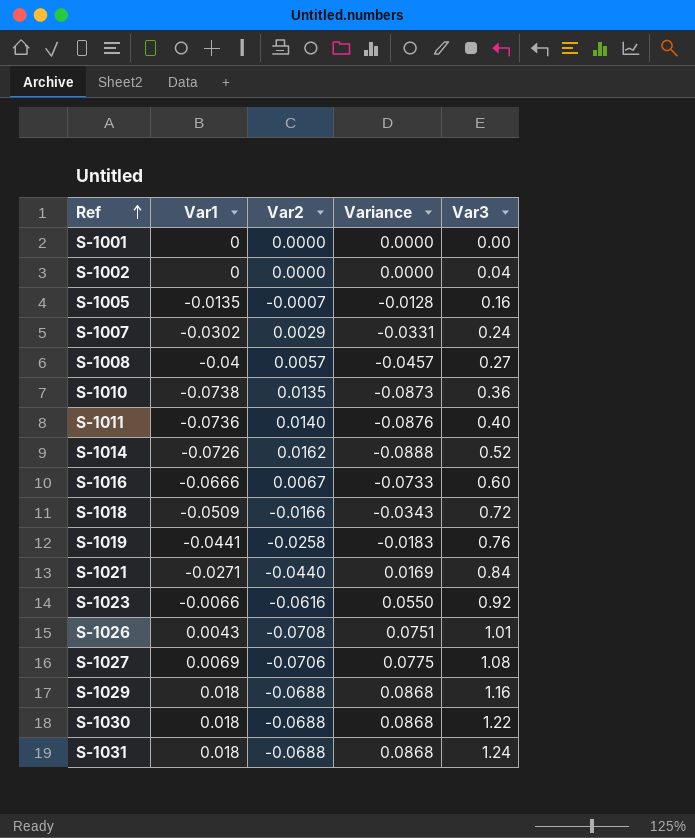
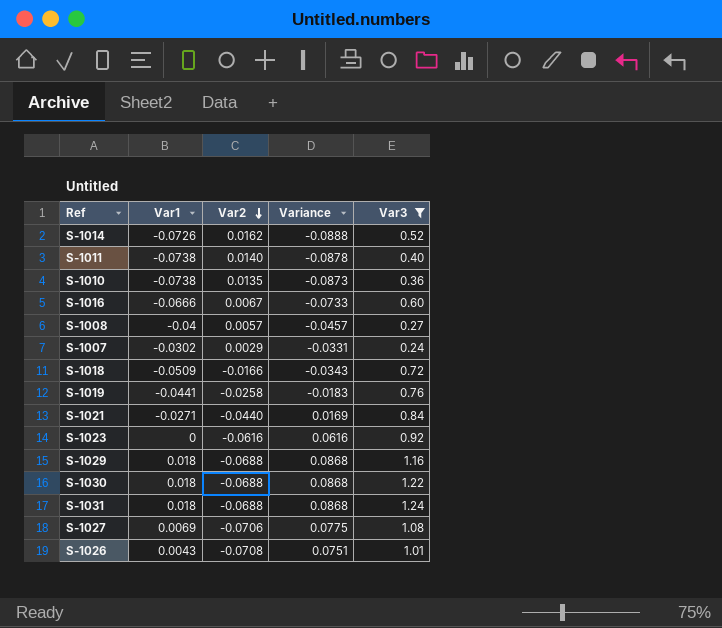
filter: none -> Var3 >= 0.24
row order: Ref ascending -> Var2 descending
S-1011 | Var1: -0.0736 -> -0.0738
S-1011 | Variance: -0.0876 -> -0.0878
S-1023 | Var1: -0.0066 -> 0
S-1023 | Variance: 0.0550 -> 0.0616

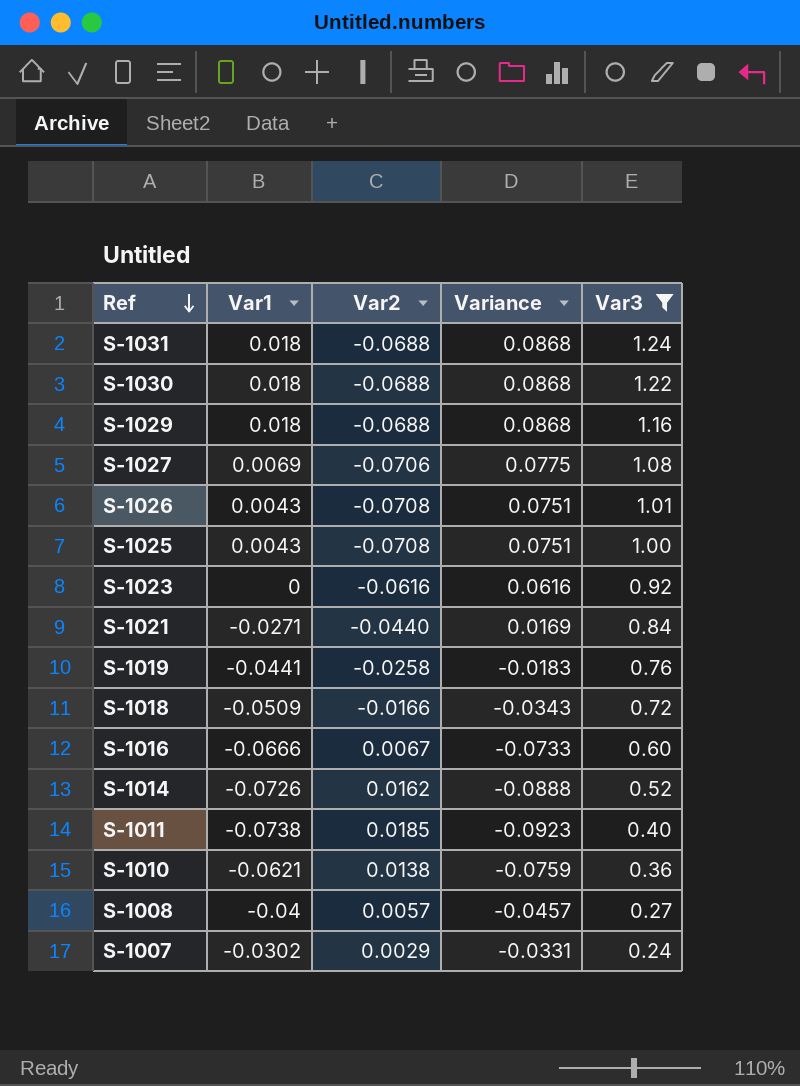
row order: Var2 descending -> Ref descending
row S-1025: none -> 0.0043 | -0.0708 | 0.0751 | 1.00
S-1011 | Var2: 0.0140 -> 0.0185
S-1011 | Variance: -0.0878 -> -0.0923
S-1010 | Var1: -0.0738 -> -0.0621
S-1010 | Var2: 0.0135 -> 0.0138
S-1010 | Variance: -0.0873 -> -0.0759

